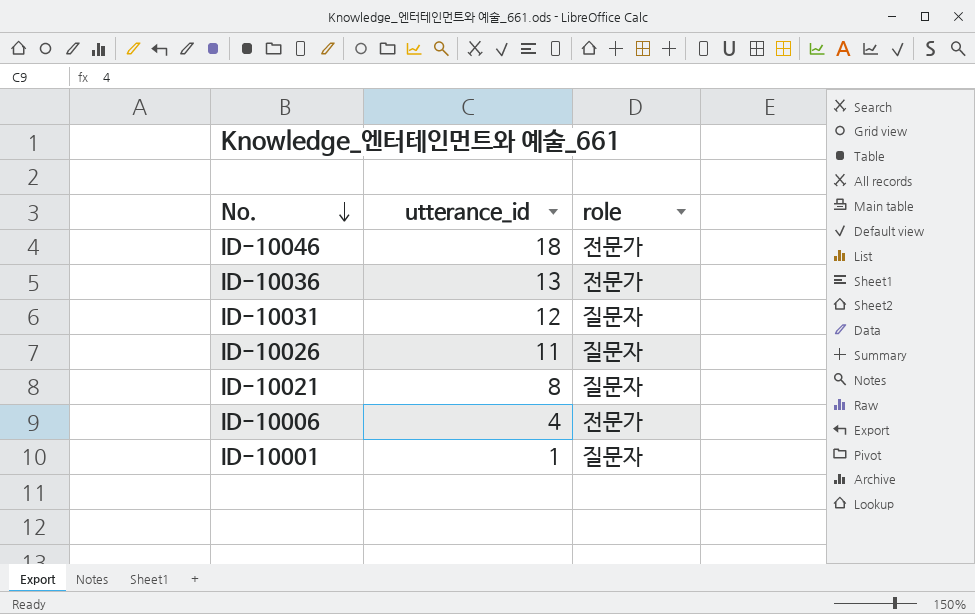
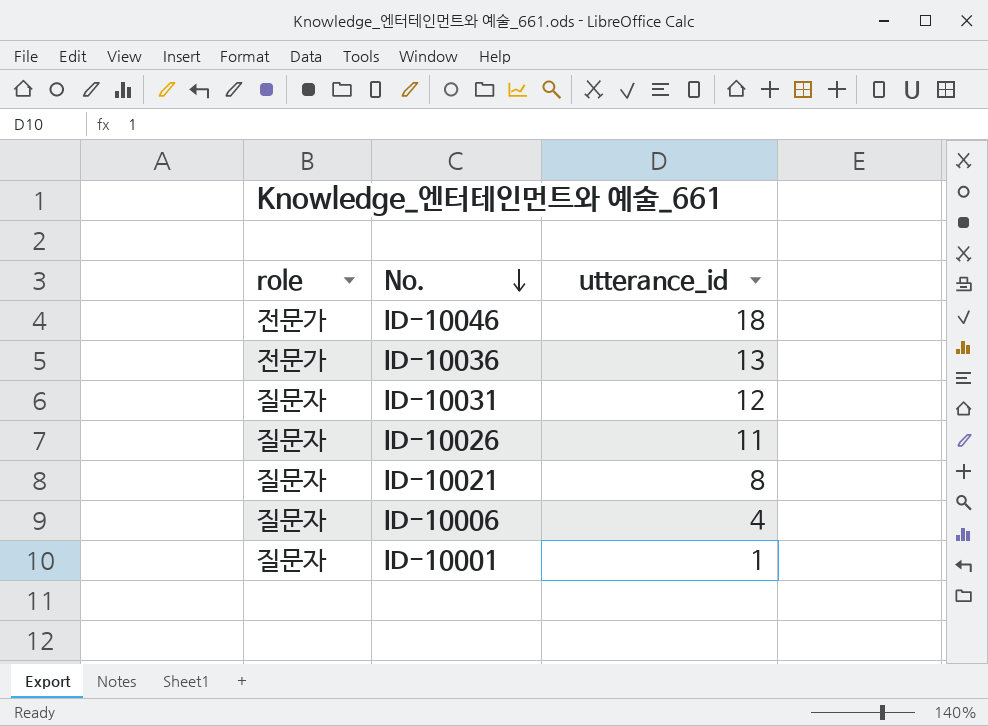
column role | position: 3 -> 1
ID-10006 | role: 전문가 -> 질문자

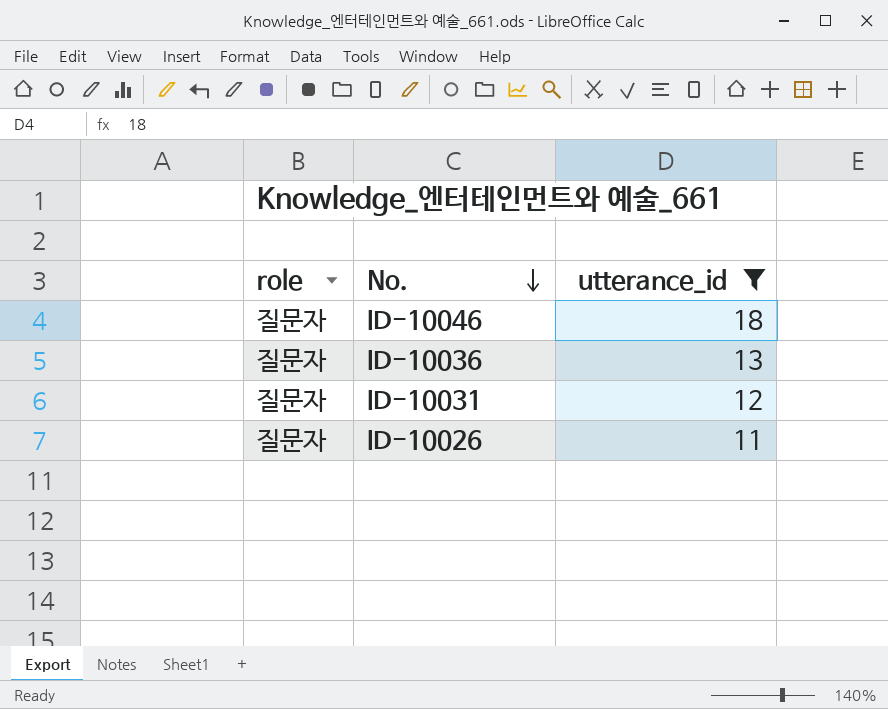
filter: none -> utterance_id >= 11
ID-10046 | role: 전문가 -> 질문자
ID-10036 | role: 전문가 -> 질문자

